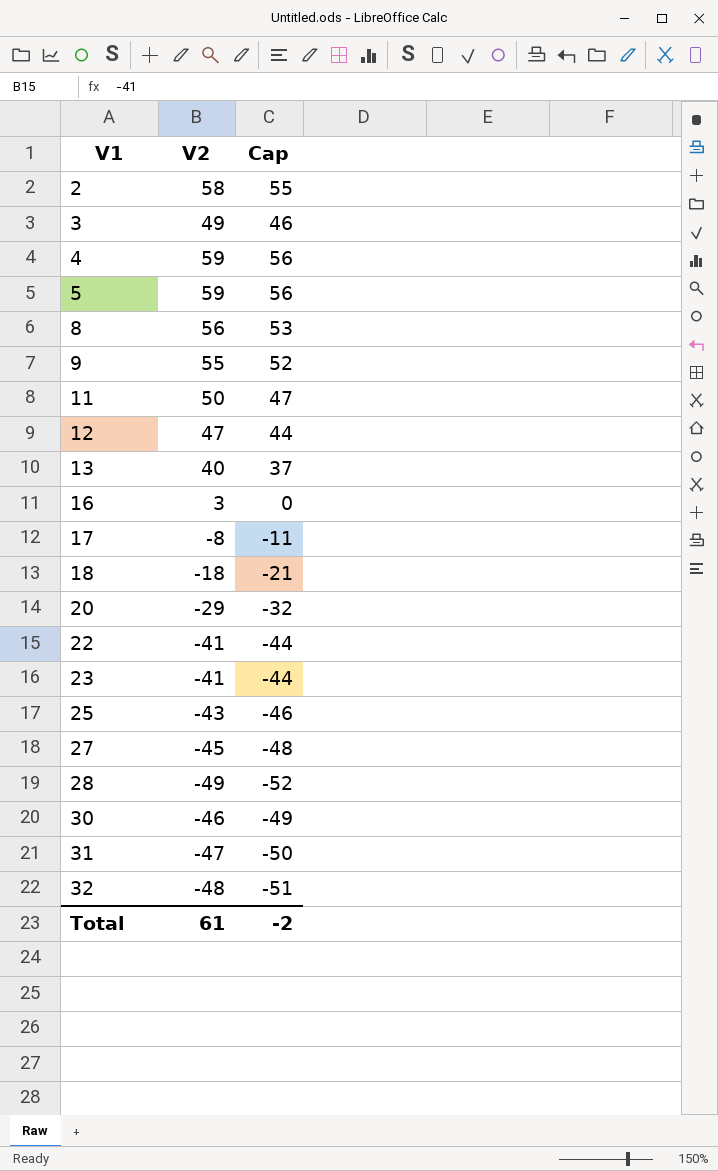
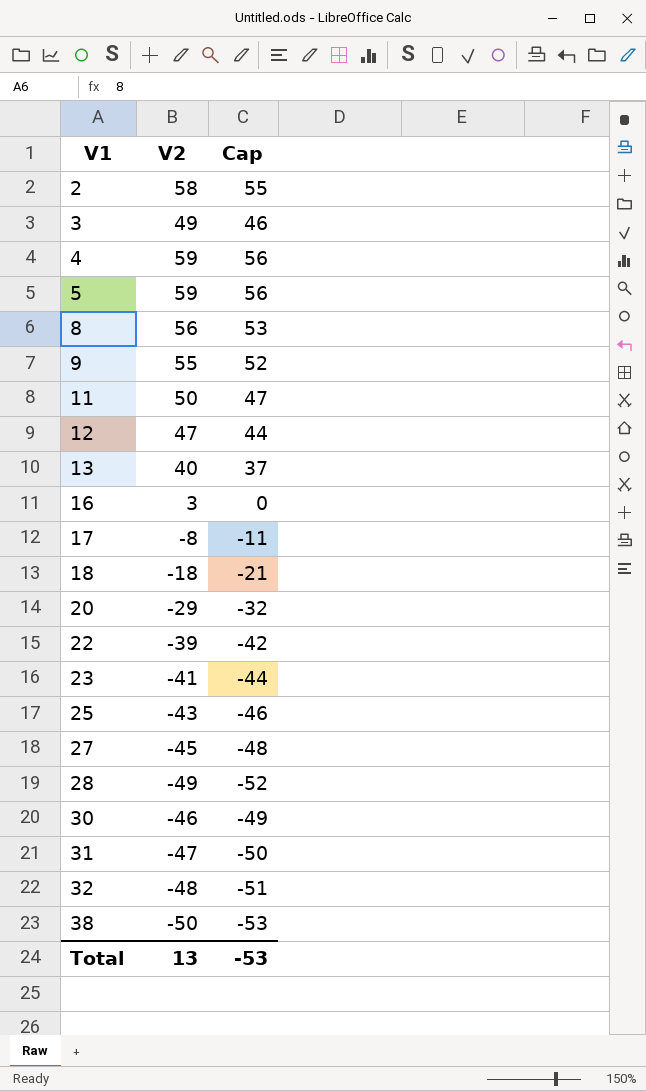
22 | V2: -41 -> -39
22 | Cap: -44 -> -42
row 38: none -> -50 | -53
Total | V2: 61 -> 13
Total | Cap: -2 -> -53

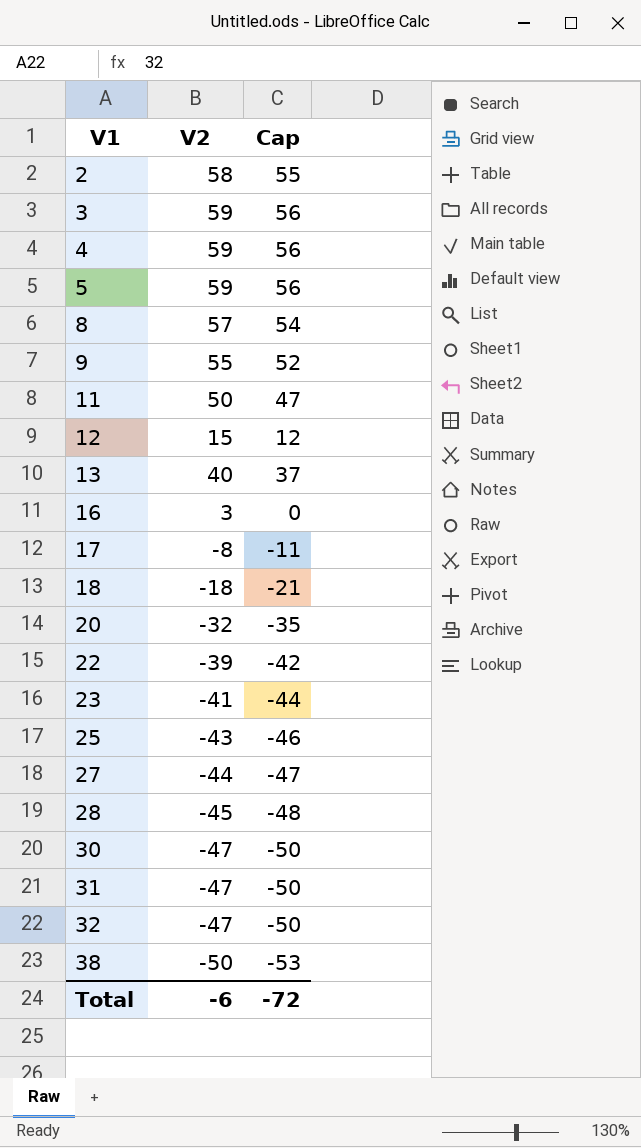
3 | V2: 49 -> 59
3 | Cap: 46 -> 56
8 | V2: 56 -> 57
8 | Cap: 53 -> 54
12 | V2: 47 -> 15
12 | Cap: 44 -> 12
20 | V2: -29 -> -32
20 | Cap: -32 -> -35
27 | V2: -45 -> -44
27 | Cap: -48 -> -47
28 | V2: -49 -> -45
28 | Cap: -52 -> -48
30 | V2: -46 -> -47
30 | Cap: -49 -> -50
32 | V2: -48 -> -47
32 | Cap: -51 -> -50
Total | V2: 13 -> -6
Total | Cap: -53 -> -72

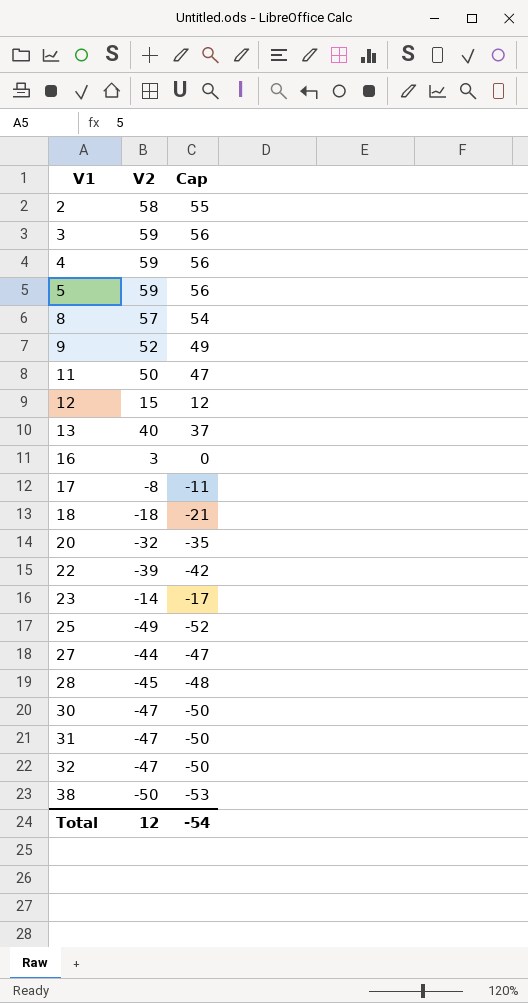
9 | V2: 55 -> 52
9 | Cap: 52 -> 49
23 | V2: -41 -> -14
23 | Cap: -44 -> -17
25 | V2: -43 -> -49
25 | Cap: -46 -> -52
Total | V2: -6 -> 12
Total | Cap: -72 -> -54

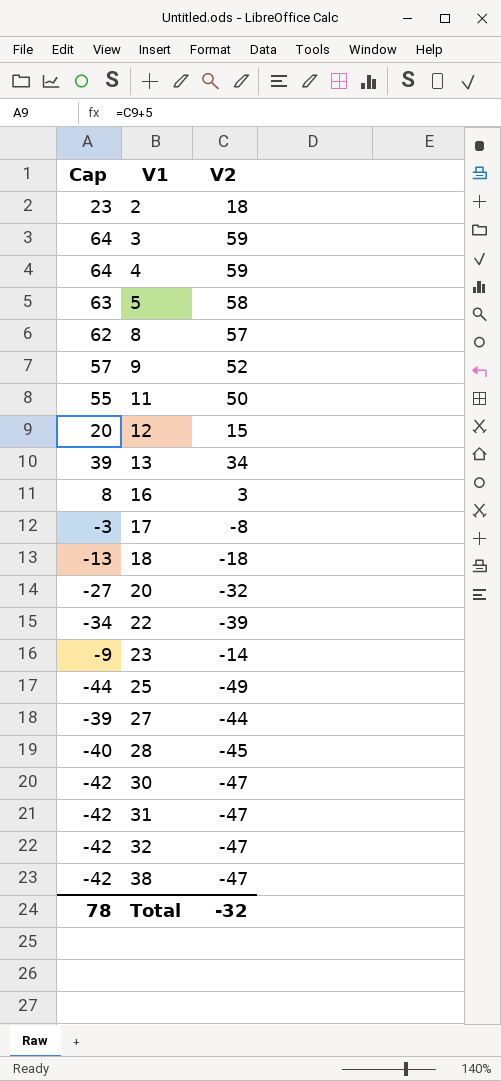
column Cap | formula: [V2] - 3 -> [V2] + 5
column Cap | position: 3 -> 1
2 | V2: 58 -> 18
5 | V2: 59 -> 58
13 | V2: 40 -> 34
38 | V2: -50 -> -47
Total | Cap: -54 -> 78
Total | V2: 12 -> -32

